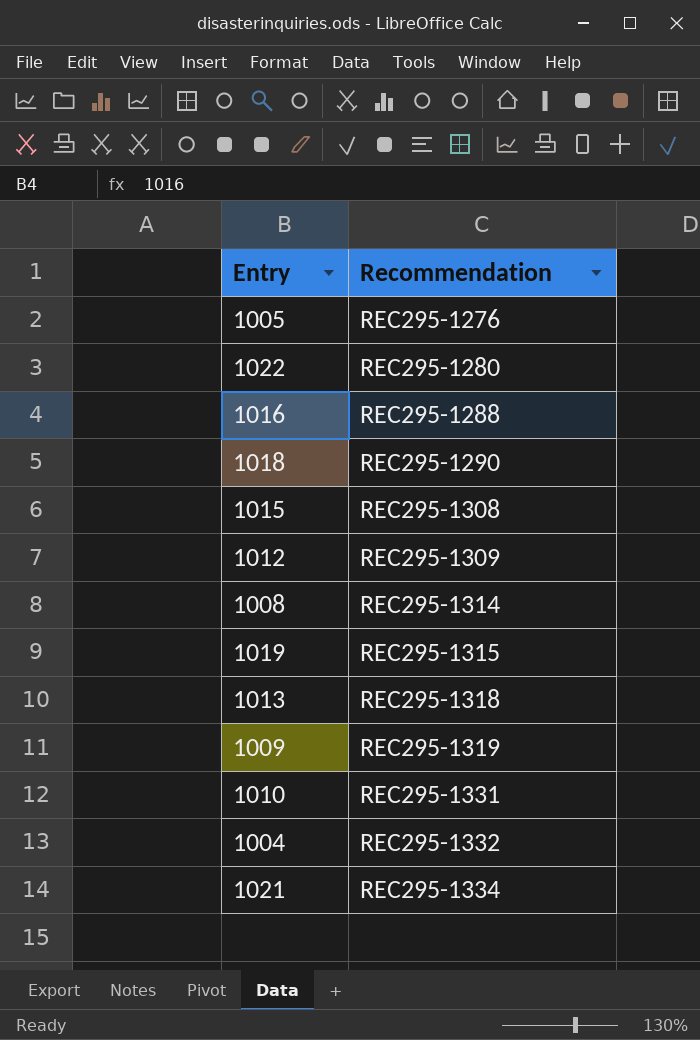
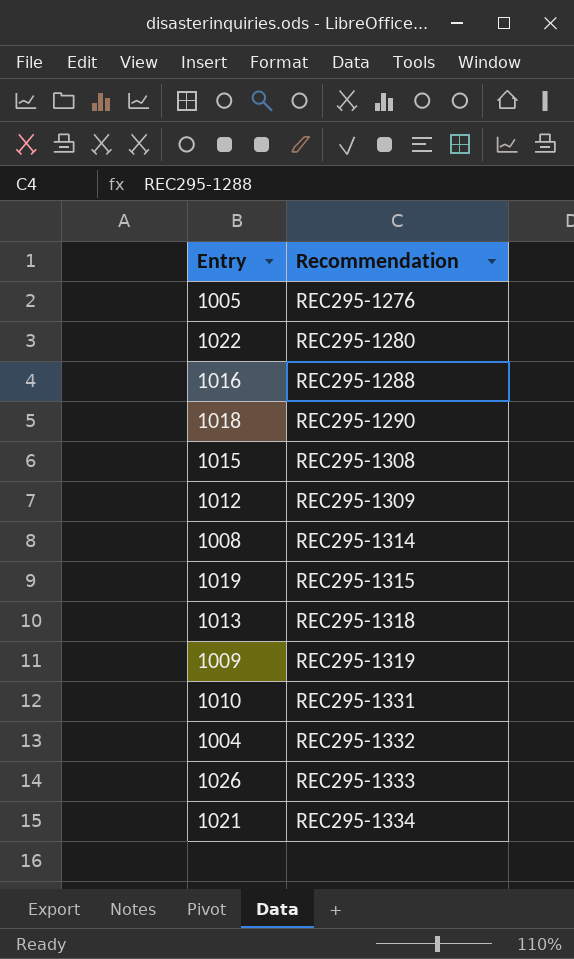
row 1026: none -> REC295-1333

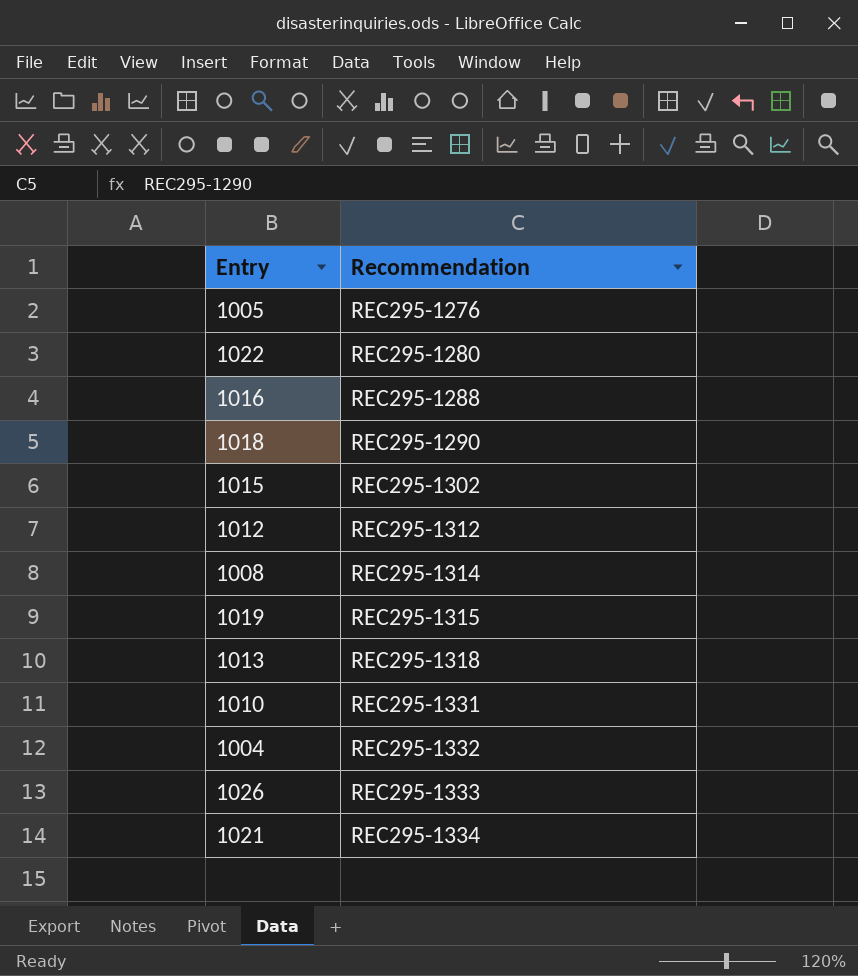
row 1009: REC295-1319 -> none
1015 | Recommendation: REC295-1308 -> REC295-1302
1012 | Recommendation: REC295-1309 -> REC295-1312

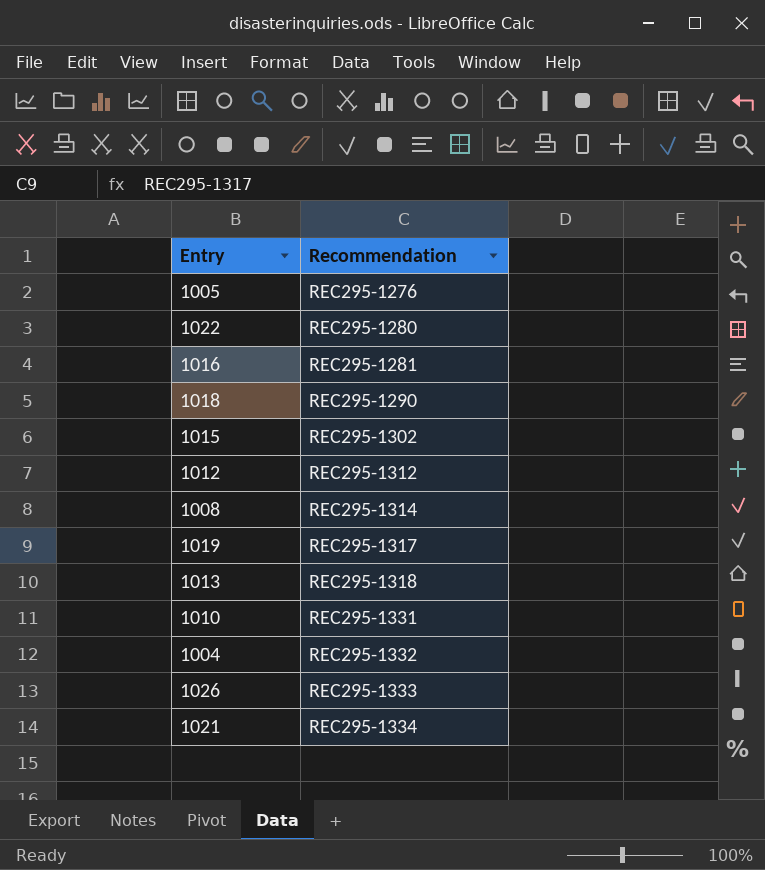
1016 | Recommendation: REC295-1288 -> REC295-1281
1019 | Recommendation: REC295-1315 -> REC295-1317

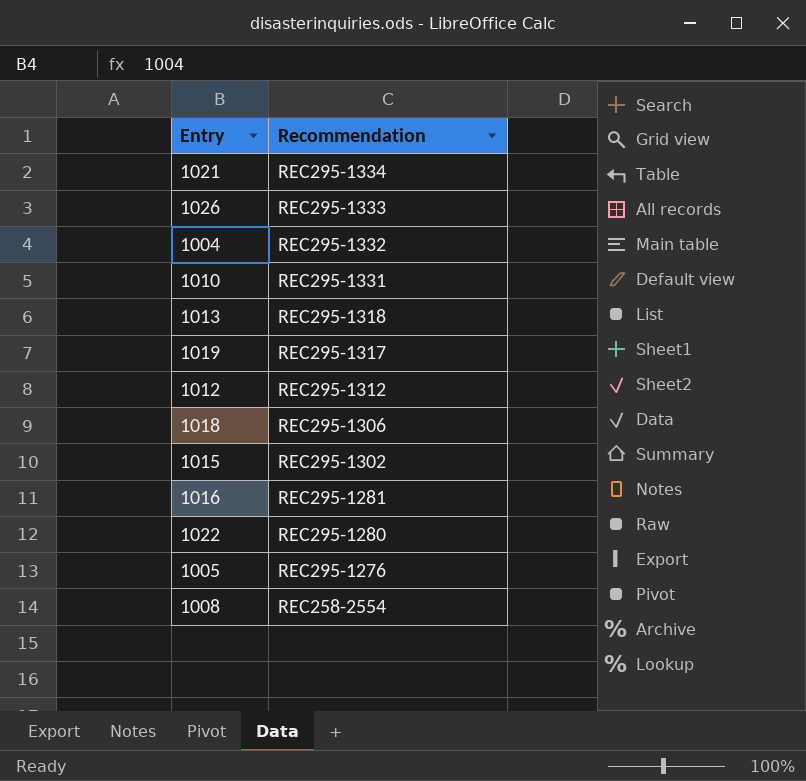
row order: Recommendation ascending -> Recommendation descending
1018 | Recommendation: REC295-1290 -> REC295-1306
1008 | Recommendation: REC295-1314 -> REC258-2554

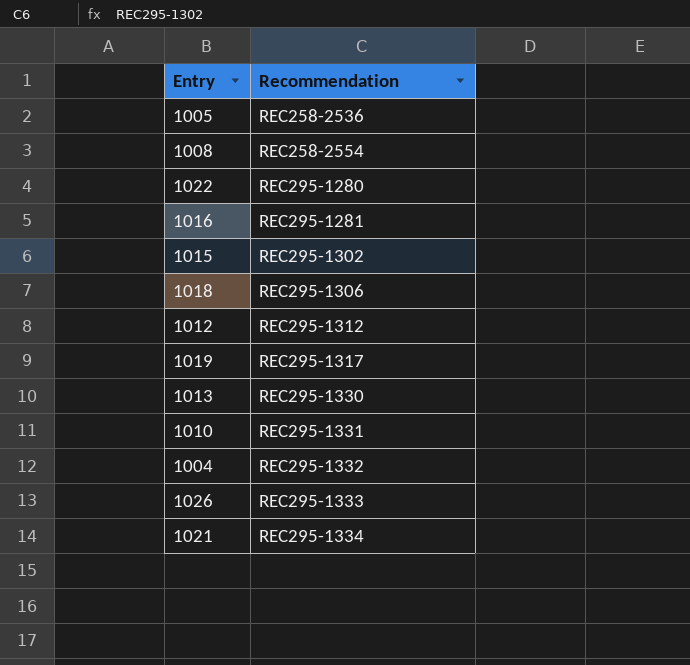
row order: Recommendation descending -> Recommendation ascending
1005 | Recommendation: REC295-1276 -> REC258-2536
1013 | Recommendation: REC295-1318 -> REC295-1330

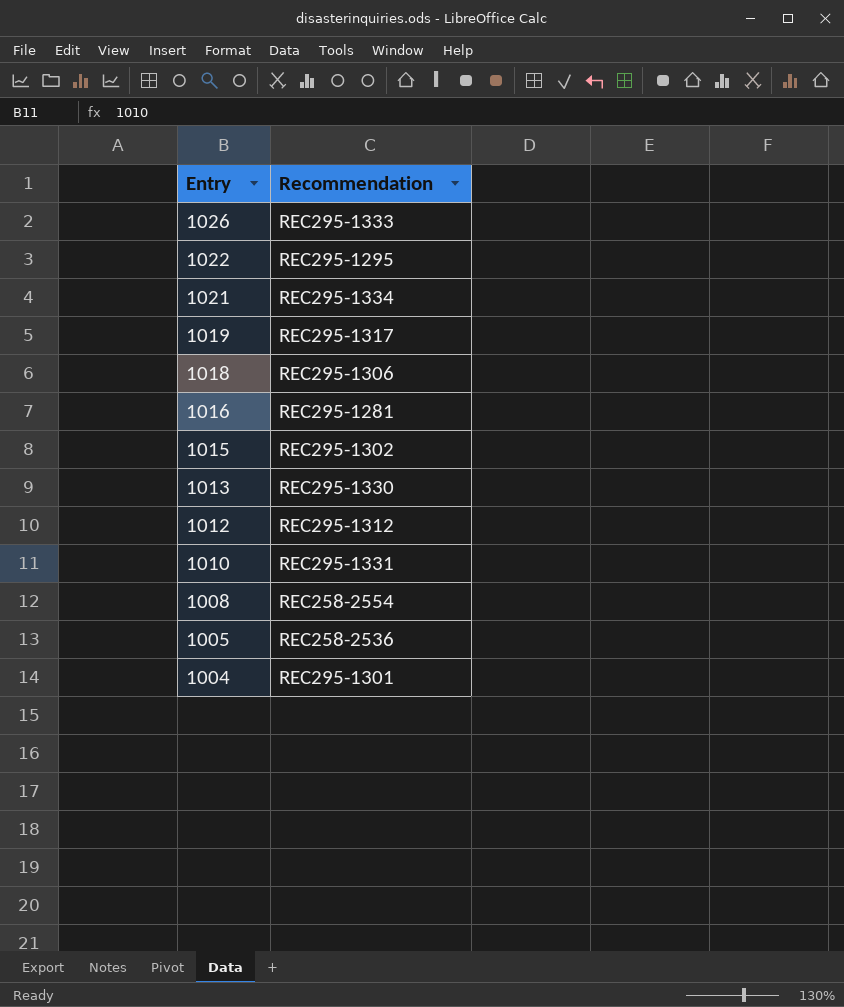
row order: Recommendation ascending -> Entry descending
1022 | Recommendation: REC295-1280 -> REC295-1295
1004 | Recommendation: REC295-1332 -> REC295-1301

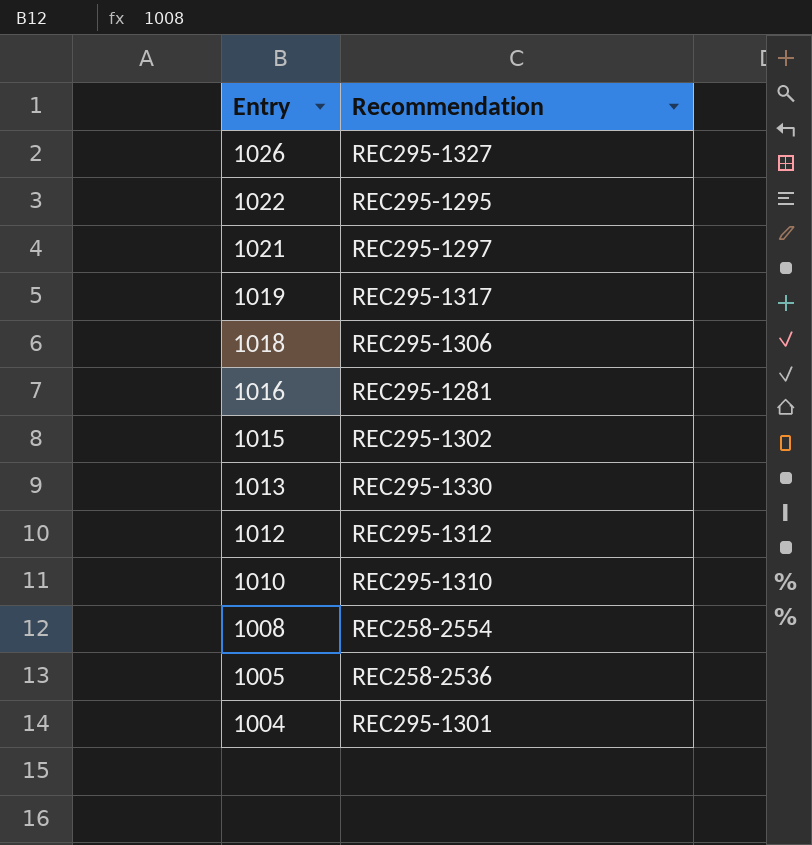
1026 | Recommendation: REC295-1333 -> REC295-1327
1021 | Recommendation: REC295-1334 -> REC295-1297
1010 | Recommendation: REC295-1331 -> REC295-1310

